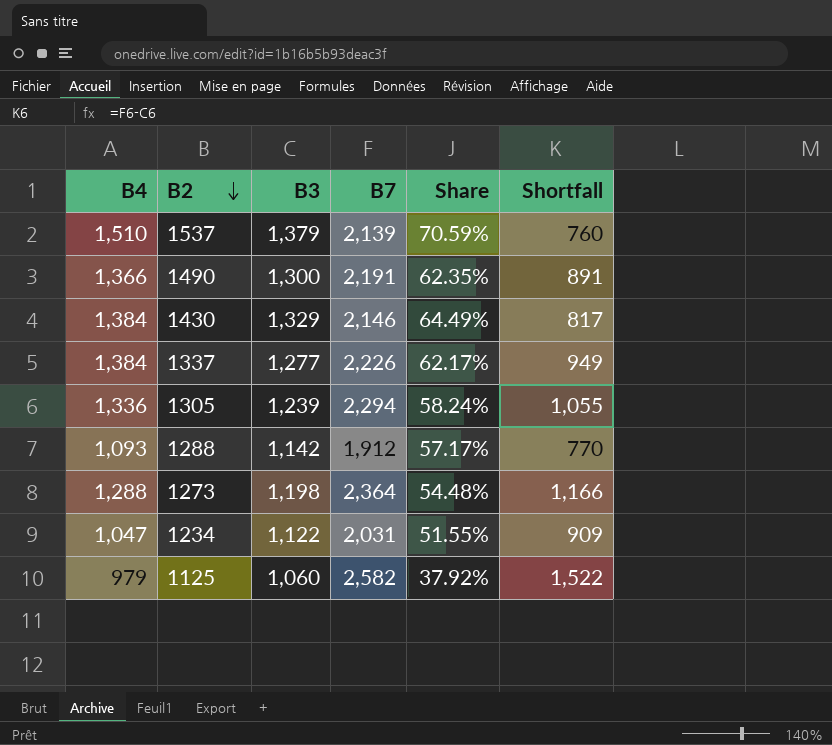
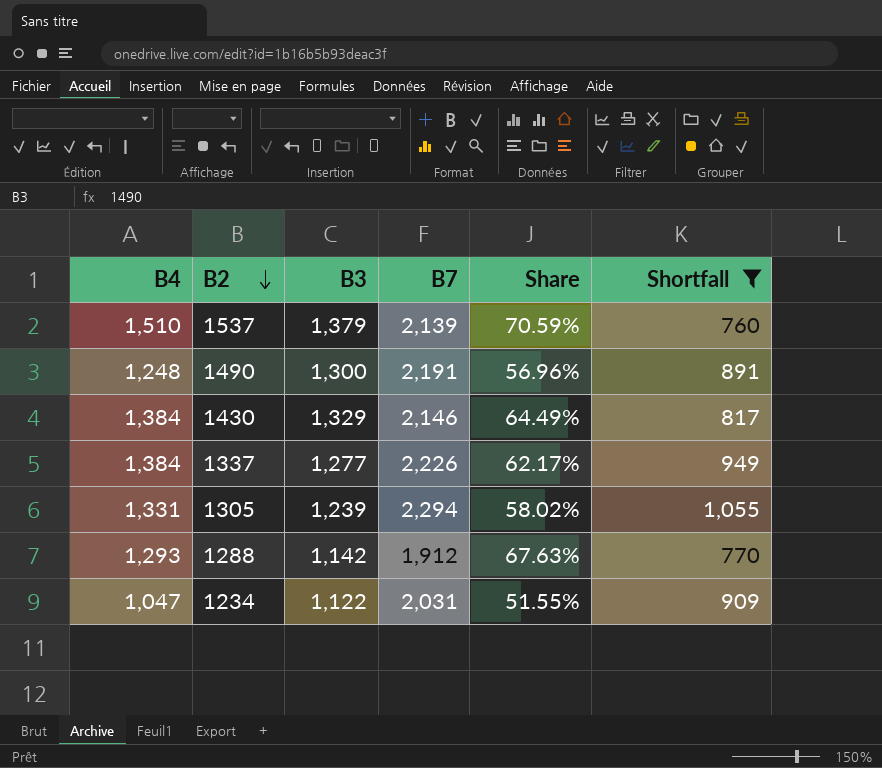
filter: none -> Shortfall <= 1,055
1490 | B4: 1,366 -> 1,248
1490 | Share: 62.35% -> 56.96%
1305 | B4: 1,336 -> 1,331
1305 | Share: 58.24% -> 58.02%
1288 | B4: 1,093 -> 1,293
1288 | Share: 57.17% -> 67.63%

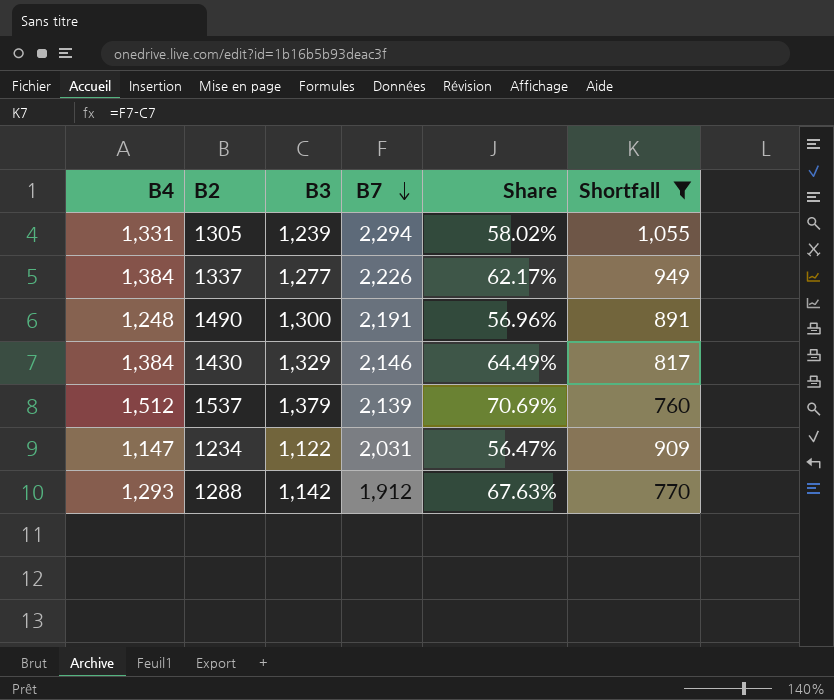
row order: B2 descending -> B7 descending
1537 | B4: 1,510 -> 1,512
1537 | Share: 70.59% -> 70.69%
1234 | B4: 1,047 -> 1,147
1234 | Share: 51.55% -> 56.47%

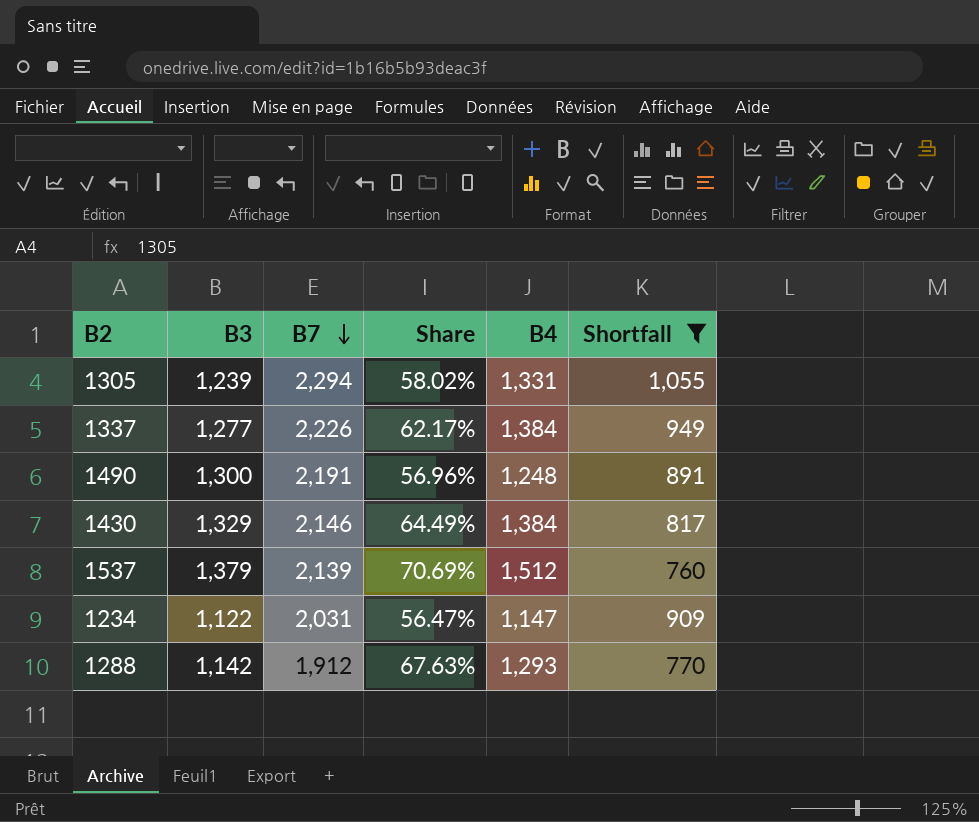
column B4 | position: 1 -> 5

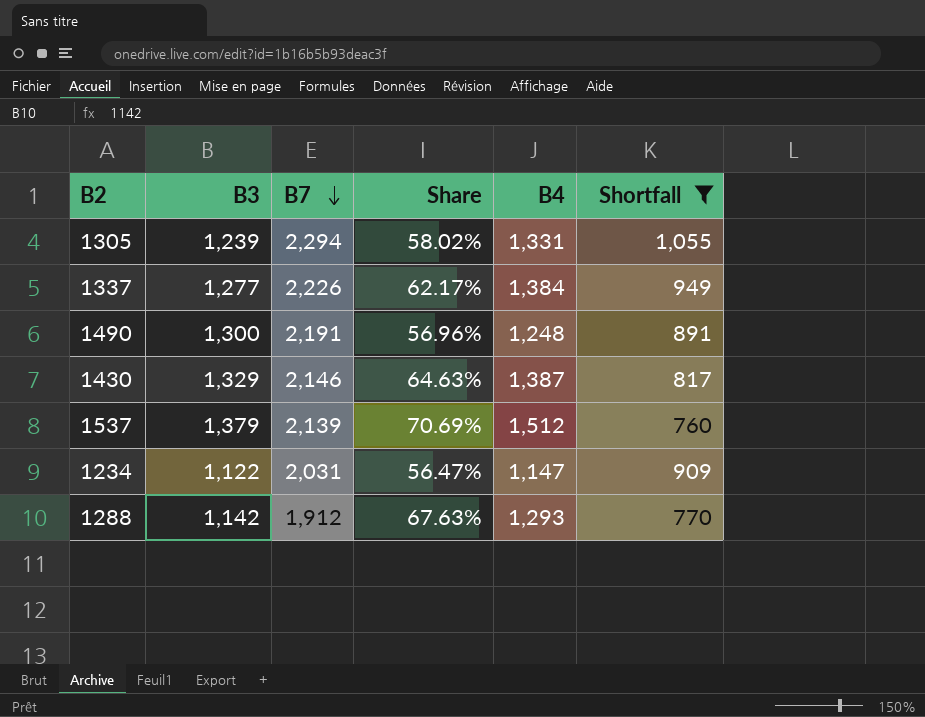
1430 | Share: 64.49% -> 64.63%
1430 | B4: 1,384 -> 1,387

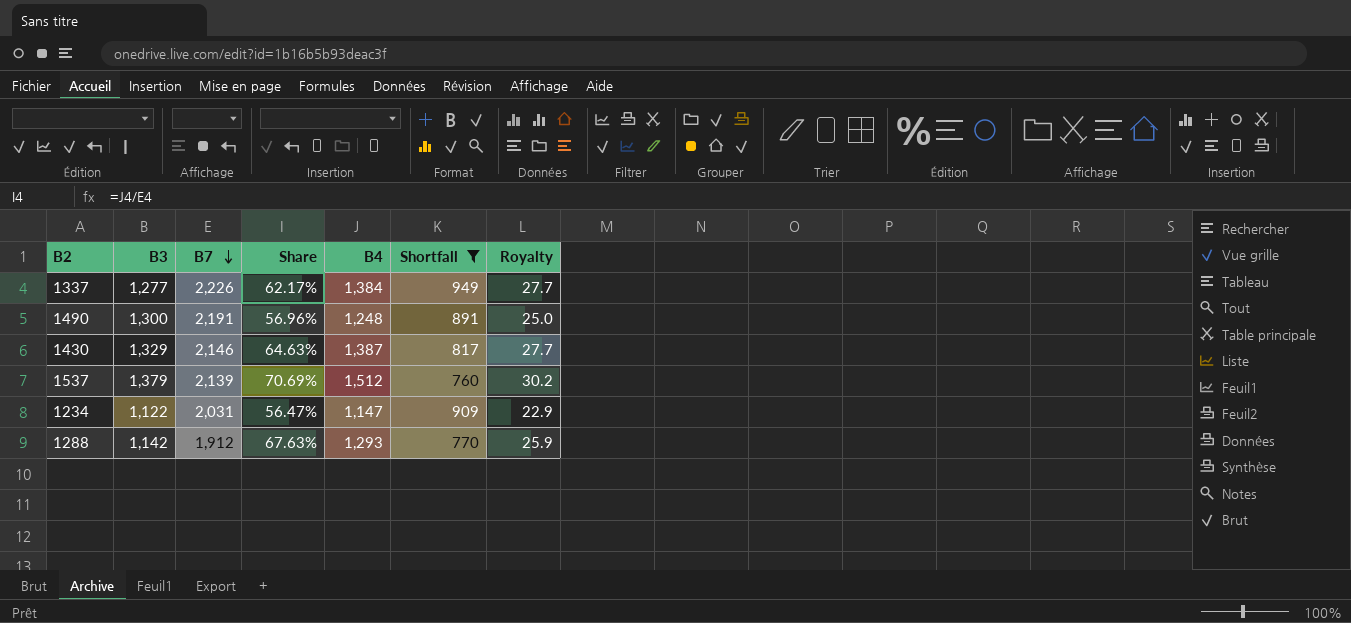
column Royalty | formula: none -> [B4] * 0.02
row 1305: 1,239 | 2,294 | 58.02% | 1,331 | 1,055 -> none

